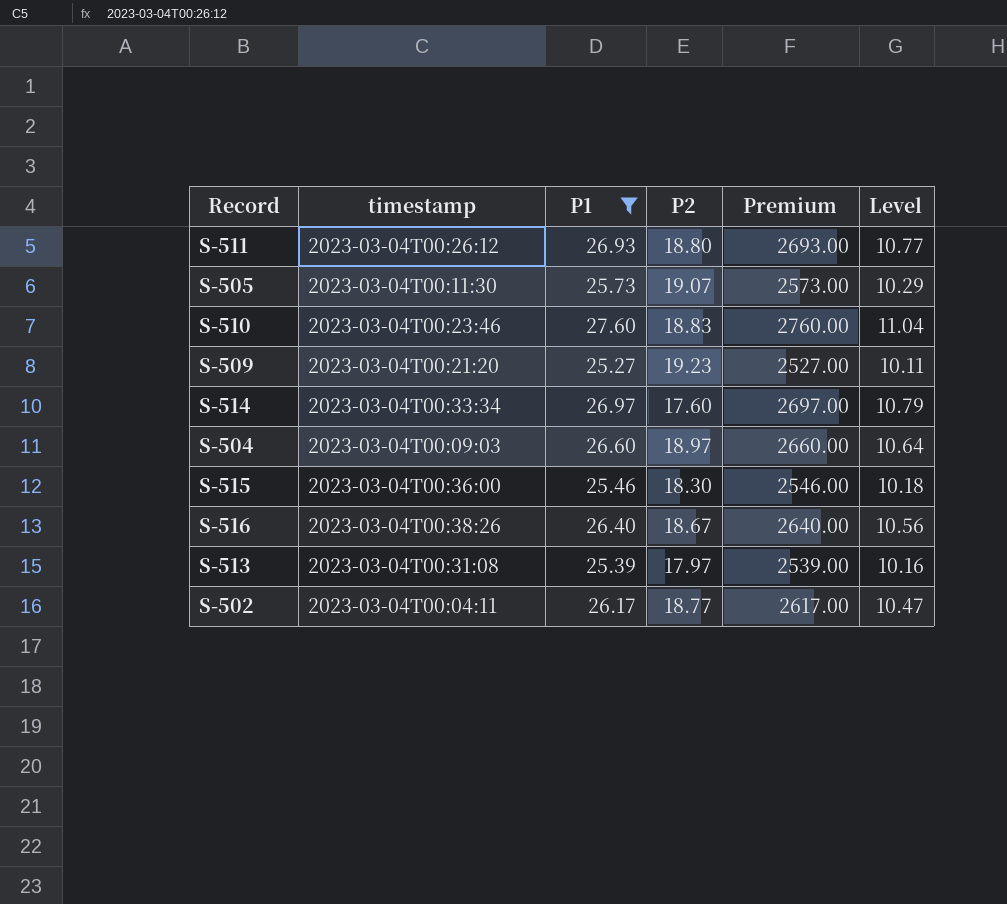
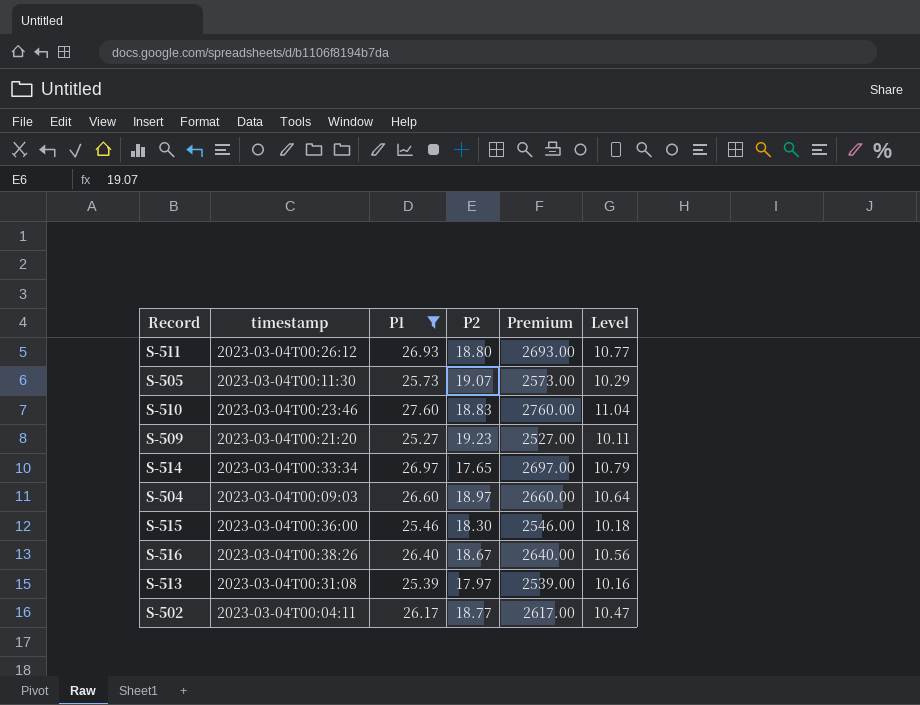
S-514 | P2: 17.60 -> 17.65

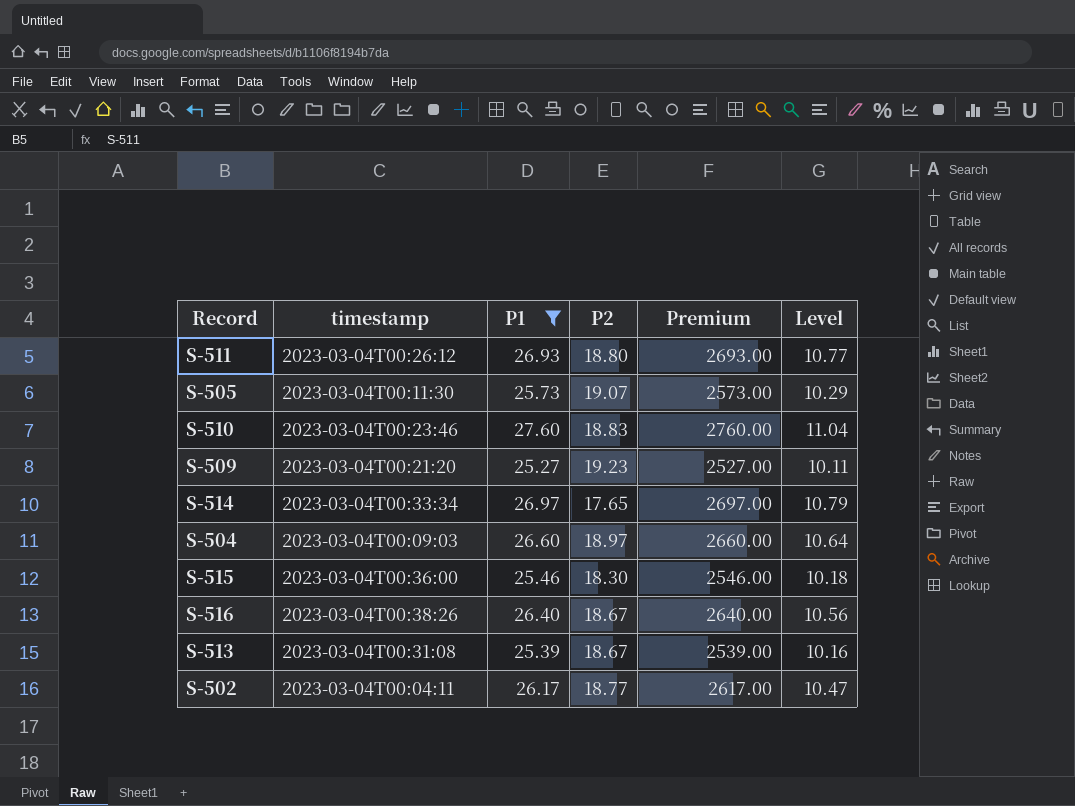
S-513 | P2: 17.97 -> 18.67

